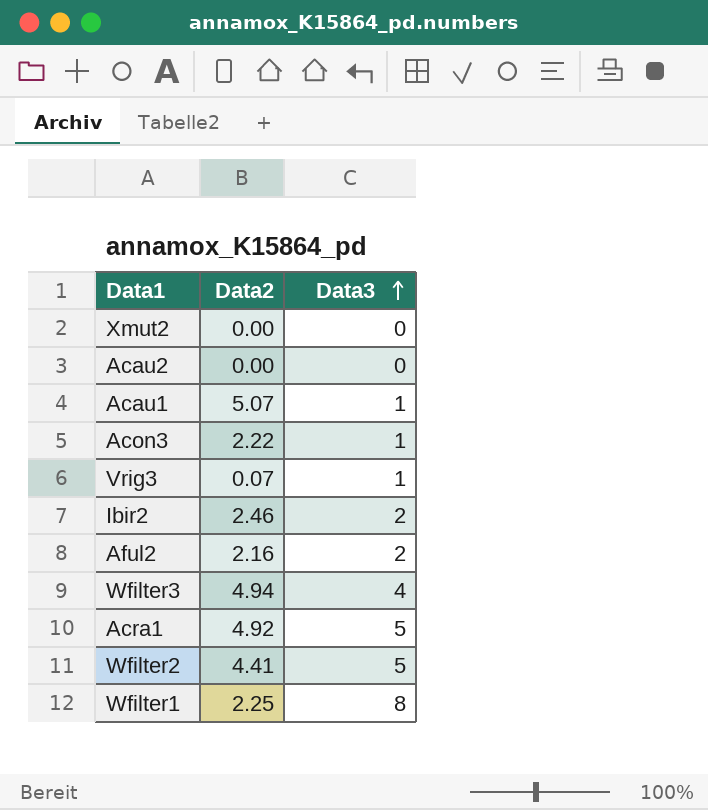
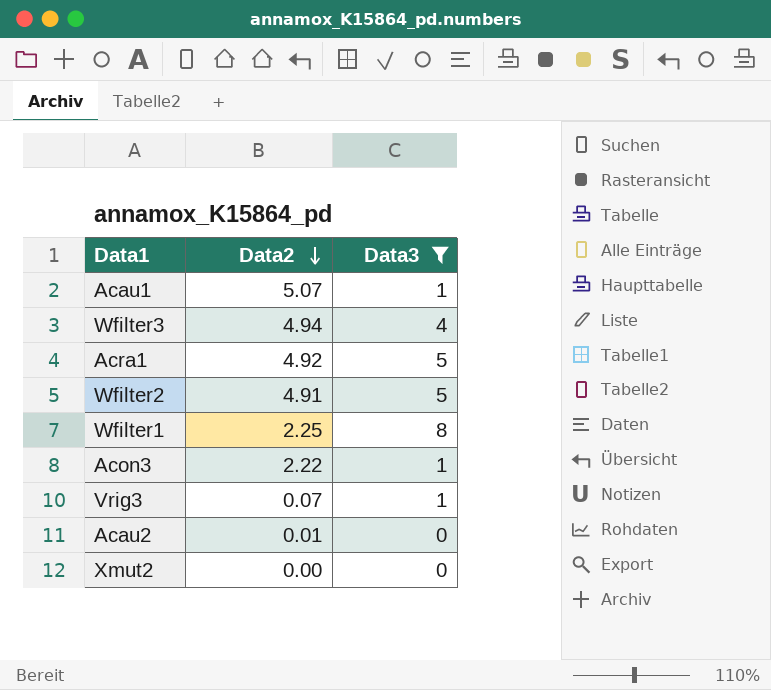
filter: none -> Data3 != 2
row order: Data3 ascending -> Data2 descending
Wfilter2 | Data2: 4.41 -> 4.91
Acau2 | Data2: 0.00 -> 0.01

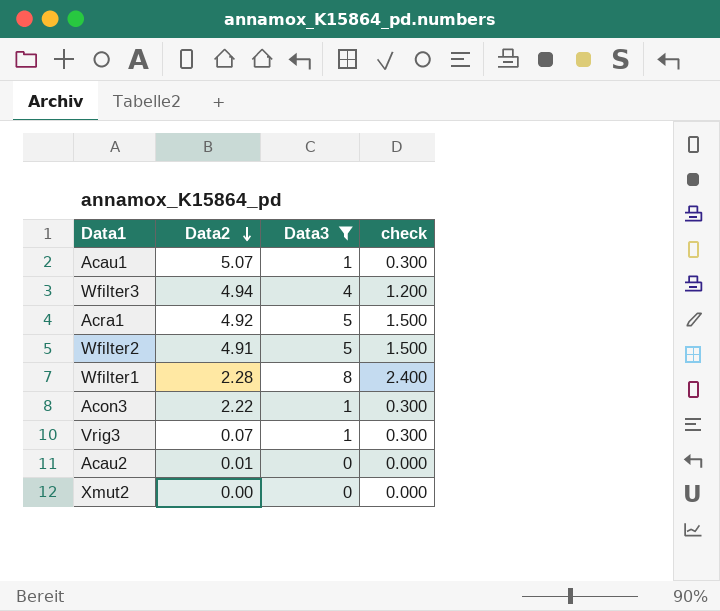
column check | formula: none -> [Data3] * 0.3
Wfilter1 | Data2: 2.25 -> 2.28

